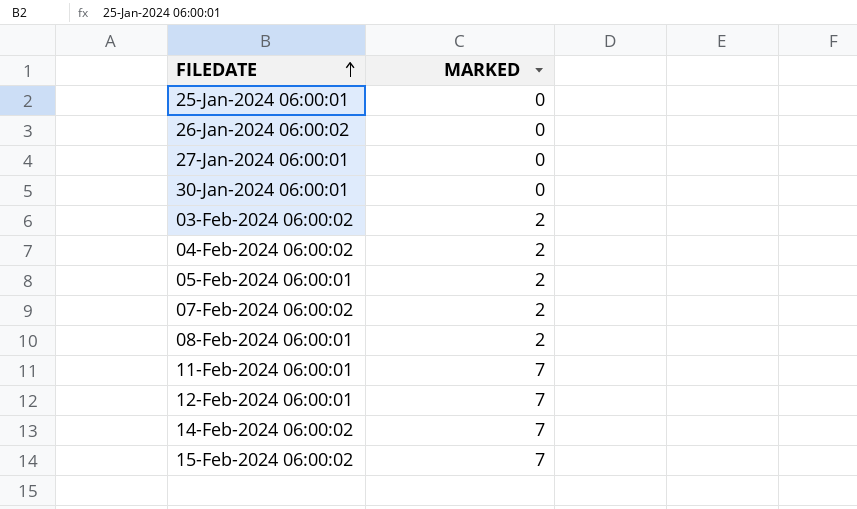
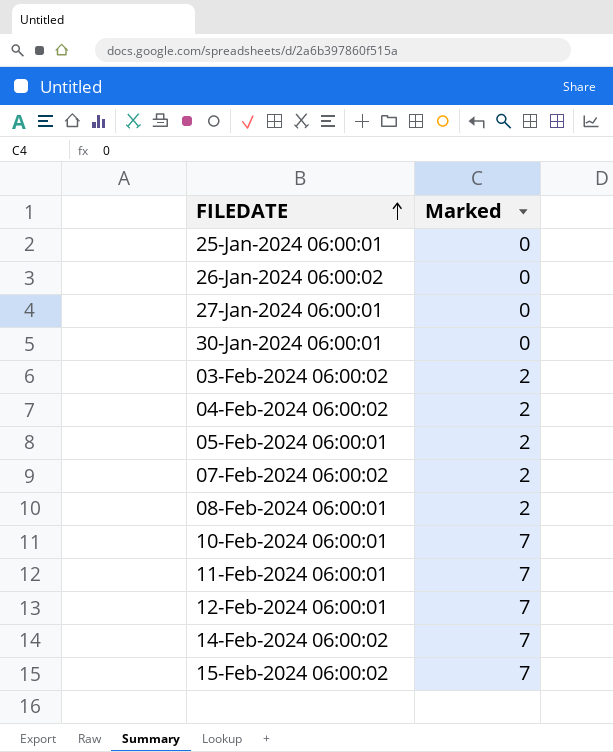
column name: MARKED -> Marked
row 10-Feb-2024 06:00:01: none -> 7

